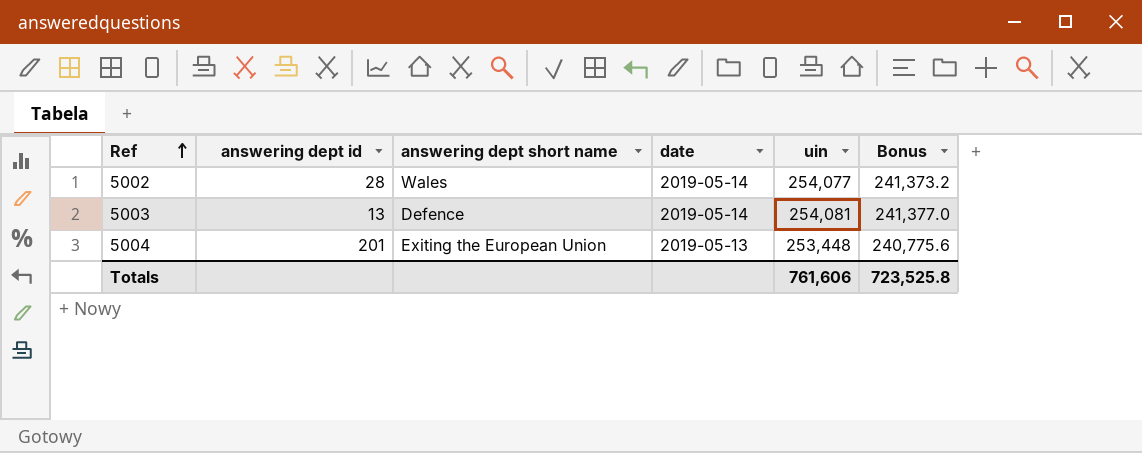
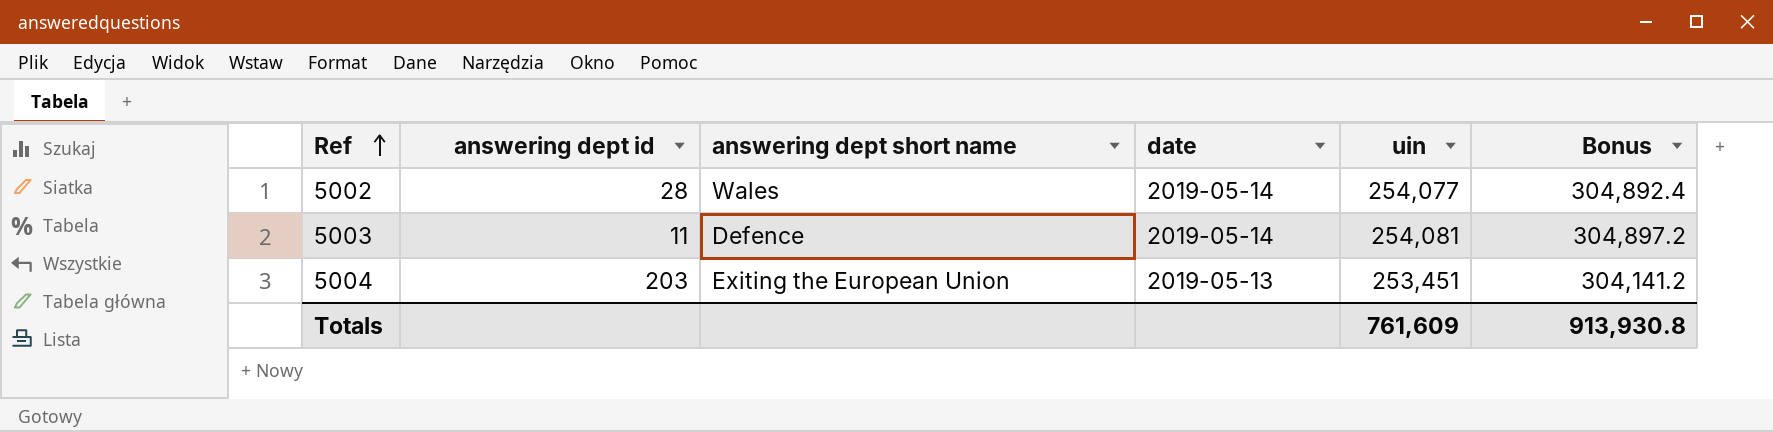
column Bonus | formula: [uin] * 0.95 -> [uin] * 1.2
5003 | answering dept id: 13 -> 11
5004 | answering dept id: 201 -> 203
5004 | uin: 253,448 -> 253,451
Totals | uin: 761,606 -> 761,609
Totals | Bonus: 723,525.8 -> 913,930.8

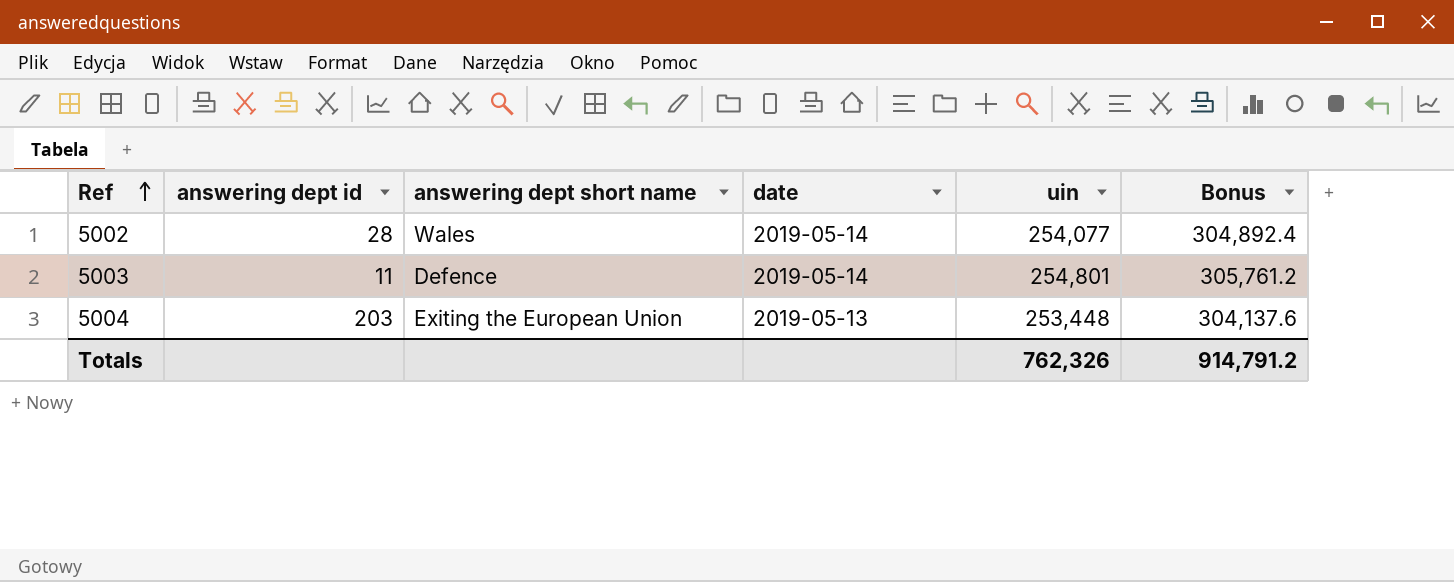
5003 | uin: 254,081 -> 254,801
5003 | Bonus: 304,897.2 -> 305,761.2
5004 | uin: 253,451 -> 253,448
5004 | Bonus: 304,141.2 -> 304,137.6
Totals | uin: 761,609 -> 762,326
Totals | Bonus: 913,930.8 -> 914,791.2

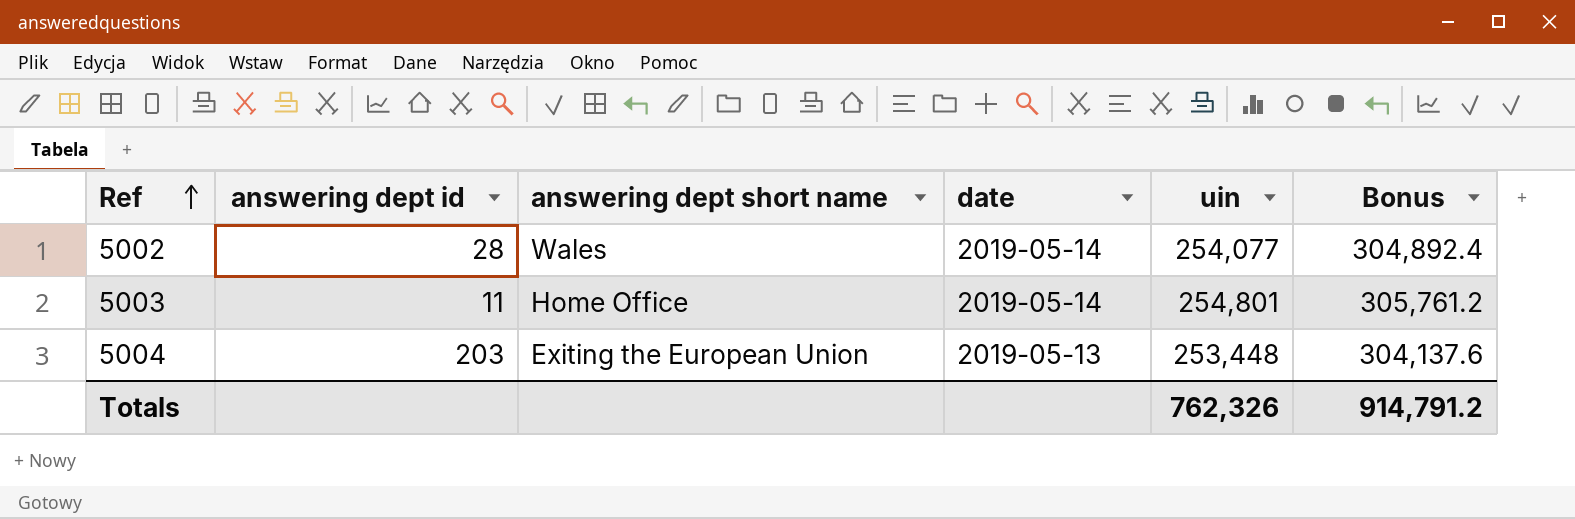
5003 | answering dept short name: Defence -> Home Office

